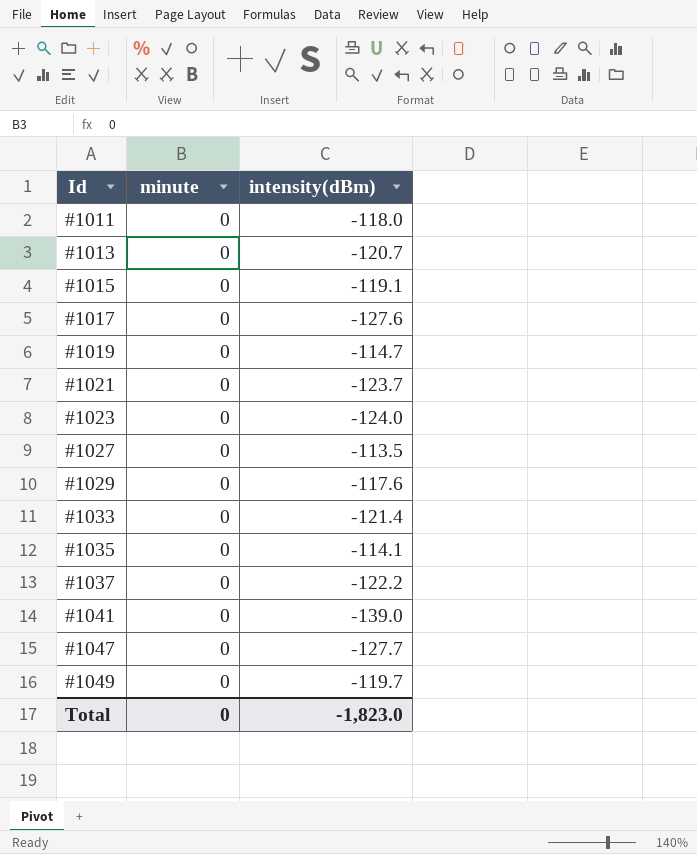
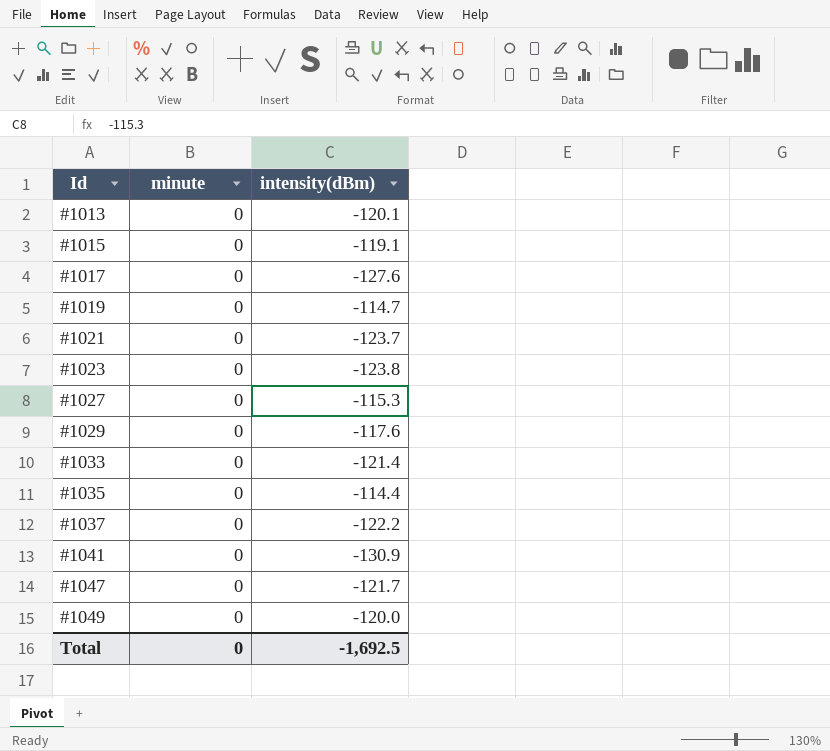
row #1011: 0 | -118.0 -> none
#1013 | intensity(dBm): -120.7 -> -120.1
#1023 | intensity(dBm): -124.0 -> -123.8
#1027 | intensity(dBm): -113.5 -> -115.3
#1035 | intensity(dBm): -114.1 -> -114.4
#1041 | intensity(dBm): -139.0 -> -130.9
#1047 | intensity(dBm): -127.7 -> -121.7
#1049 | intensity(dBm): -119.7 -> -120.0
Total | intensity(dBm): -1,823.0 -> -1,692.5

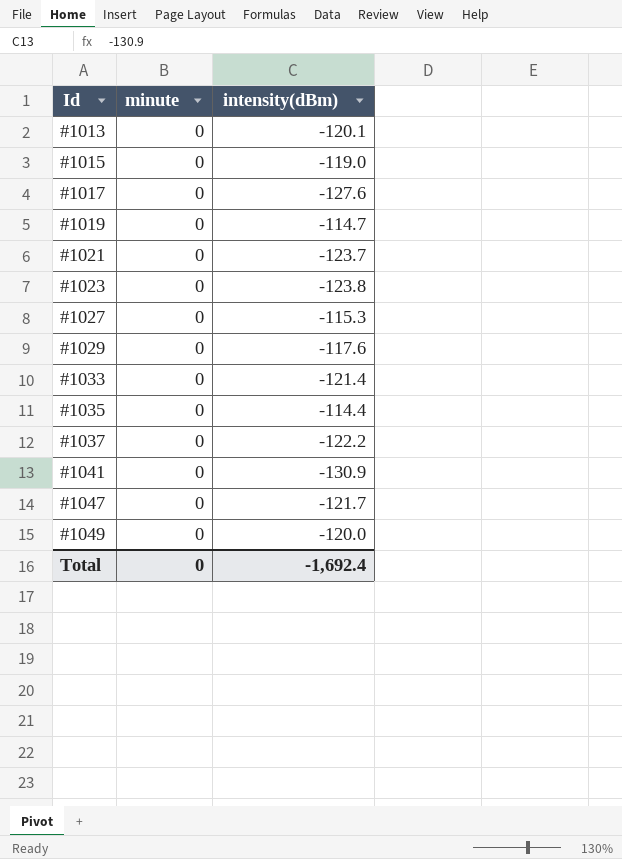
#1015 | intensity(dBm): -119.1 -> -119.0
Total | intensity(dBm): -1,692.5 -> -1,692.4

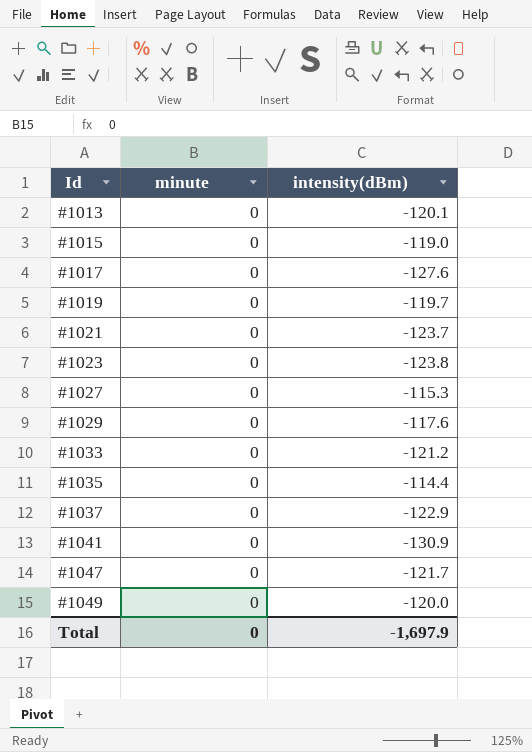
#1019 | intensity(dBm): -114.7 -> -119.7
#1033 | intensity(dBm): -121.4 -> -121.2
#1037 | intensity(dBm): -122.2 -> -122.9
Total | intensity(dBm): -1,692.4 -> -1,697.9

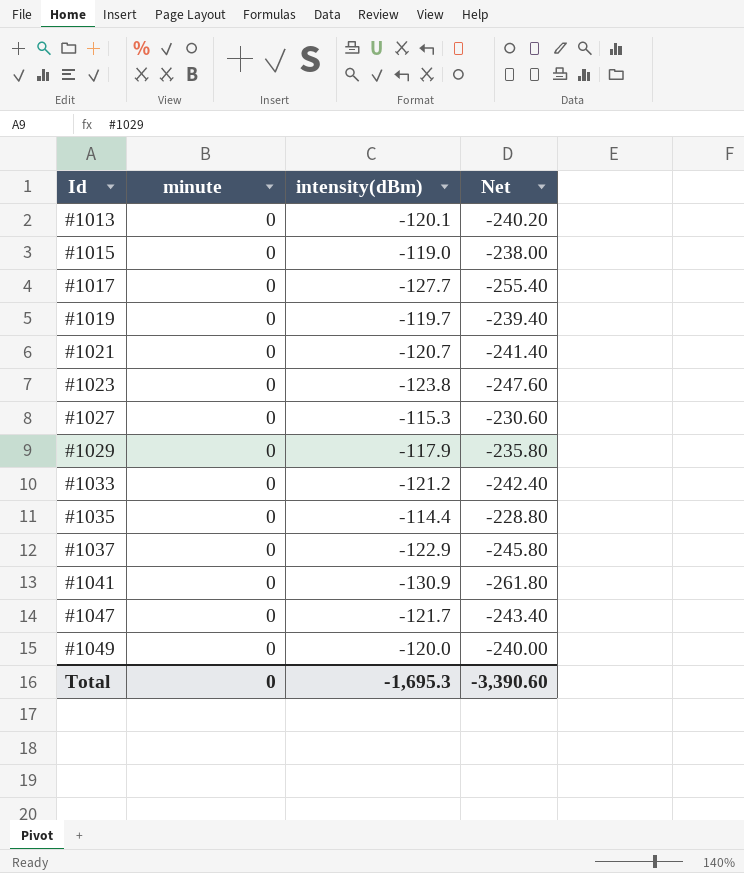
column Net | formula: none -> [intensity(dBm)] * 2
#1017 | intensity(dBm): -127.6 -> -127.7
#1021 | intensity(dBm): -123.7 -> -120.7
#1029 | intensity(dBm): -117.6 -> -117.9
Total | intensity(dBm): -1,697.9 -> -1,695.3

